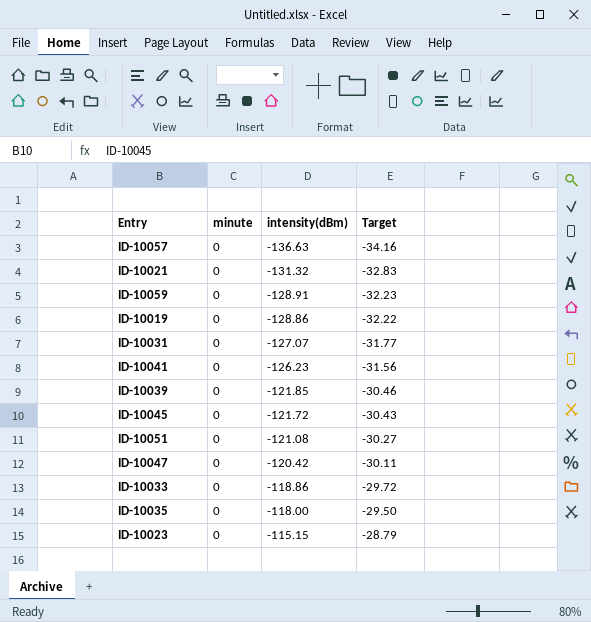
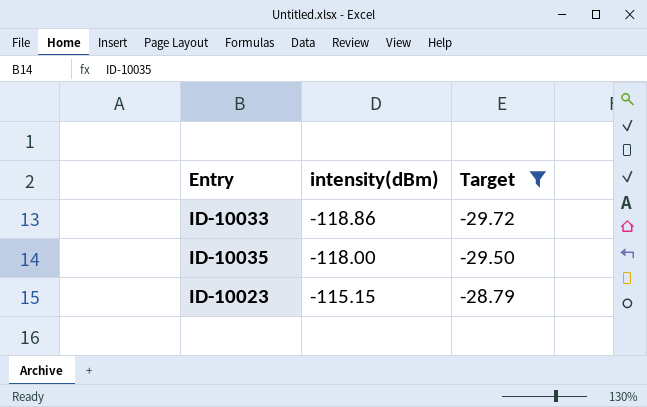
filter: none -> Target >= -29.72
column minute | position: 2 -> none

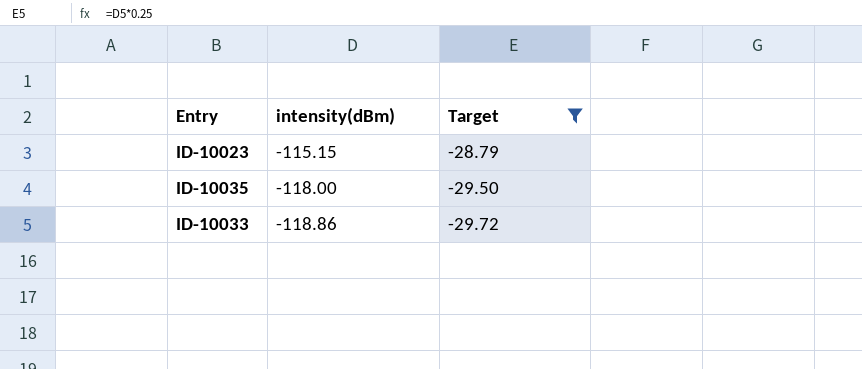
row order: intensity(dBm) ascending -> intensity(dBm) descending

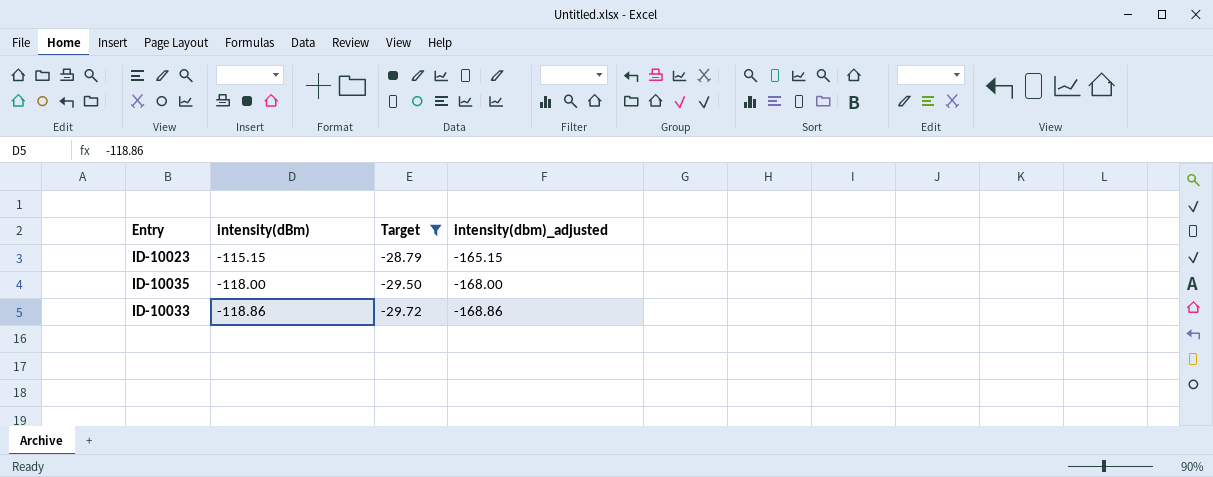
column intensity(dbm)_adjusted | formula: none -> [intensity(dBm)] - 50

